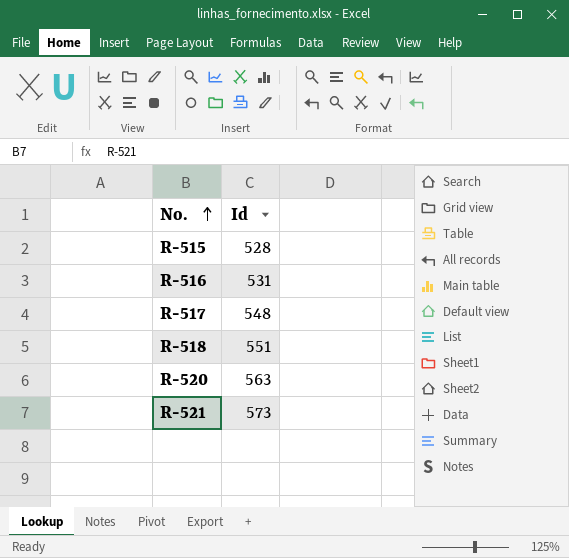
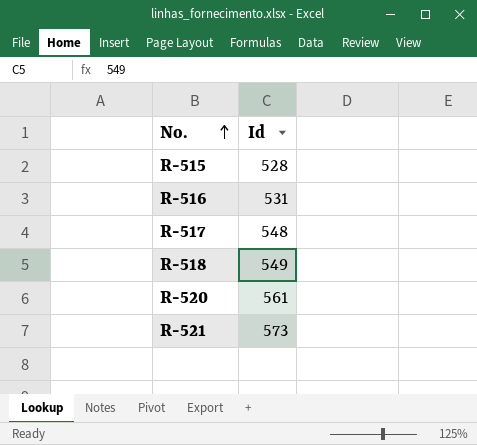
R-518 | Id: 551 -> 549
R-520 | Id: 563 -> 561

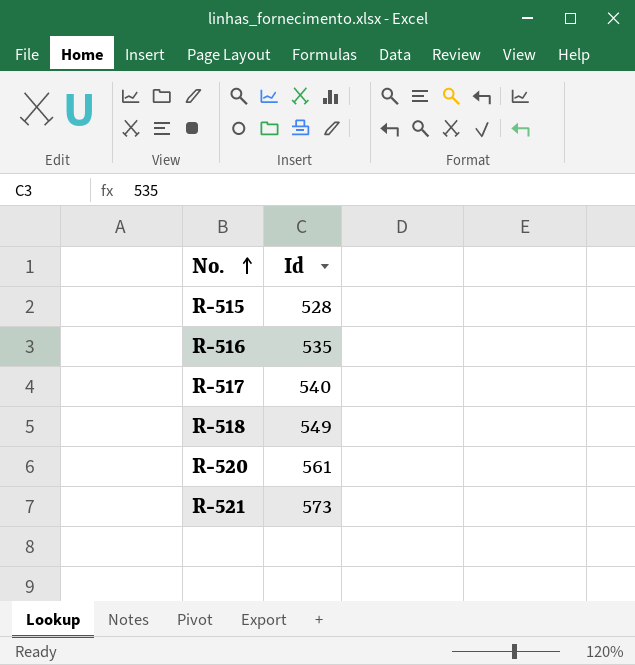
R-516 | Id: 531 -> 535
R-517 | Id: 548 -> 540

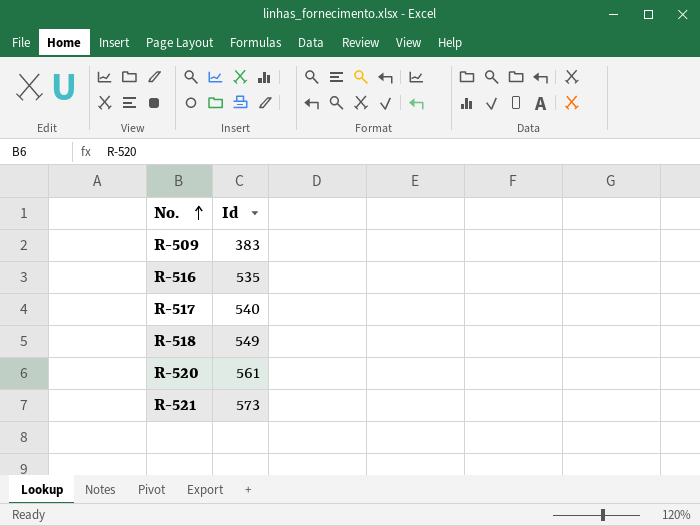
row R-515: 528 -> none
row R-509: none -> 383

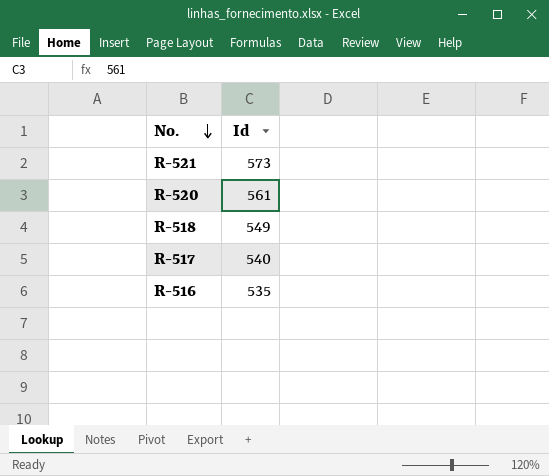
row order: No. ascending -> No. descending
row R-509: 383 -> none

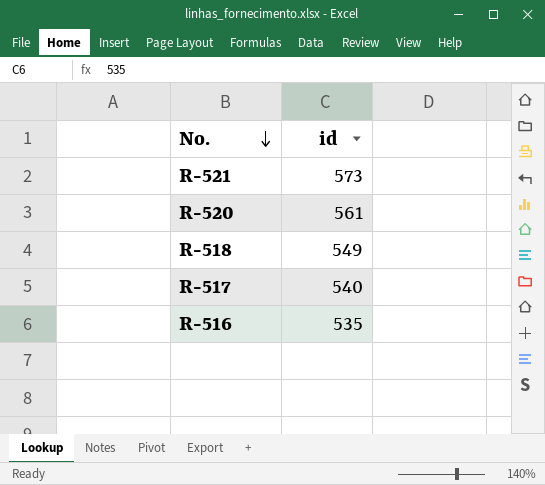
column name: Id -> id

